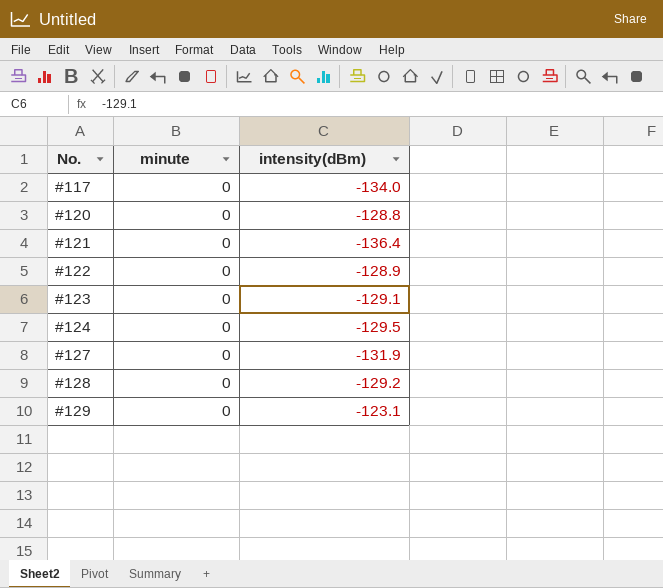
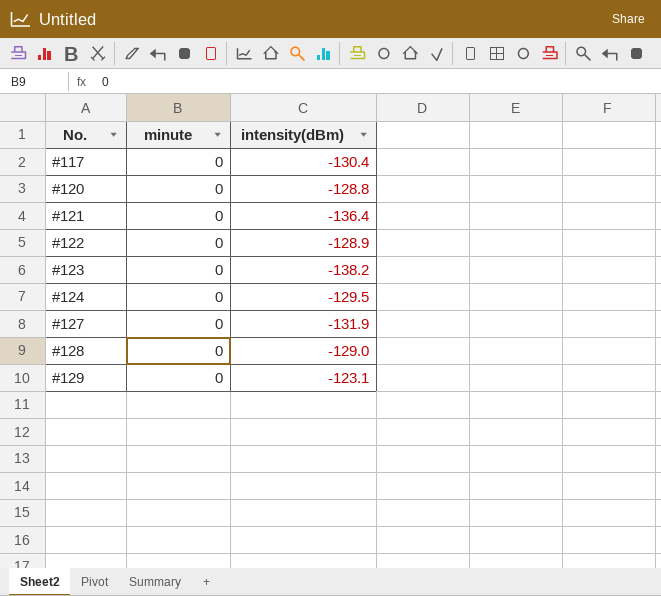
#117 | intensity(dBm): -134.0 -> -130.4
#123 | intensity(dBm): -129.1 -> -138.2
#128 | intensity(dBm): -129.2 -> -129.0

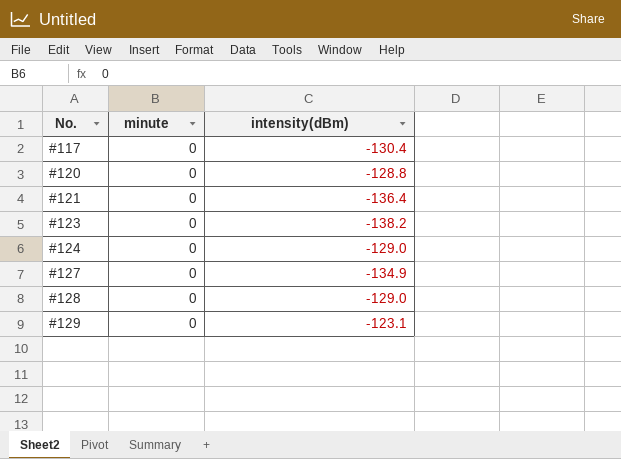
row #122: 0 | -128.9 -> none
#124 | intensity(dBm): -129.5 -> -129.0
#127 | intensity(dBm): -131.9 -> -134.9

